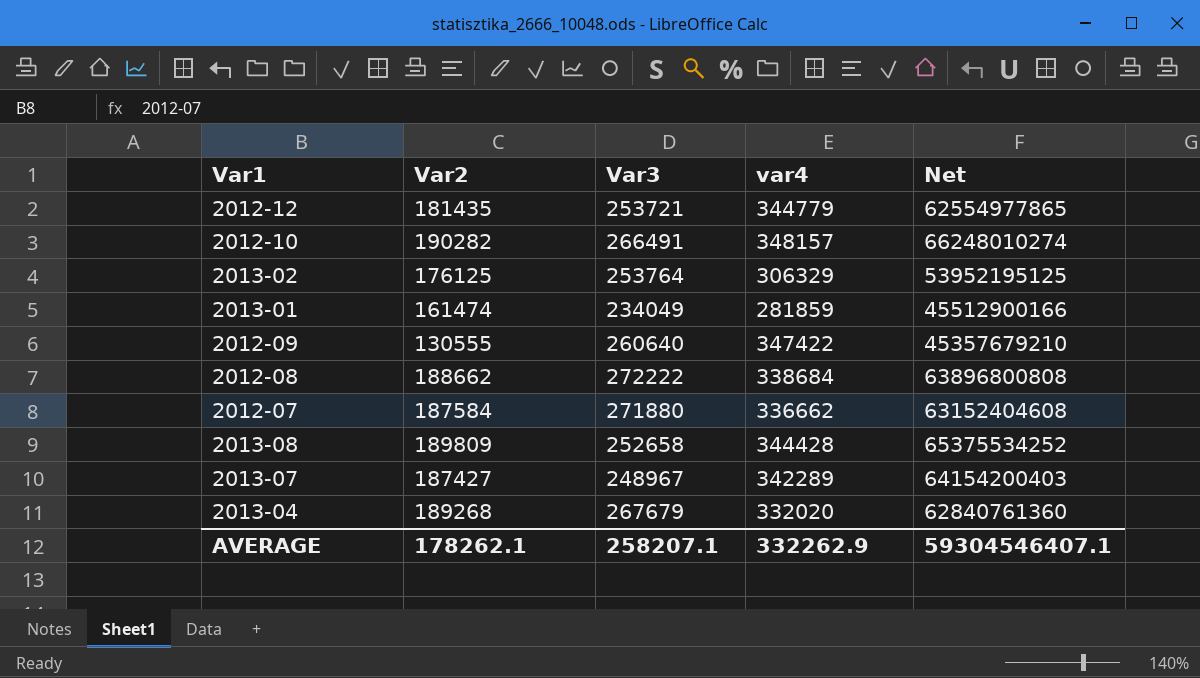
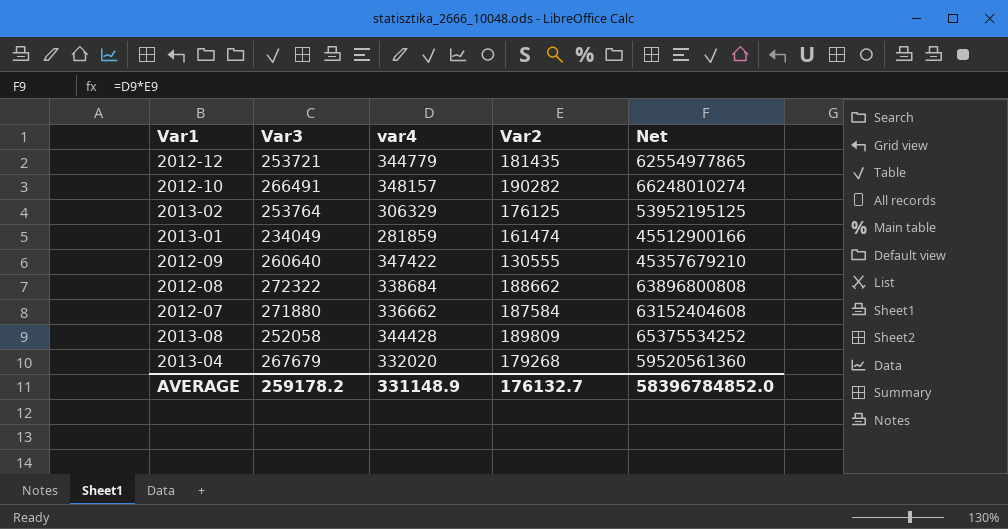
column Var2 | position: 2 -> 4
row 2013-07: 187427 | 248967 | 342289 | 64154200403 -> none
2012-08 | Var3: 272222 -> 272322
2013-08 | Var3: 252658 -> 252058
2013-04 | Var2: 189268 -> 179268
2013-04 | Net: 62840761360 -> 59520561360
AVERAGE | Var3: 258207.1 -> 259178.2
AVERAGE | var4: 332262.9 -> 331148.9
AVERAGE | Var2: 178262.1 -> 176132.7
AVERAGE | Net: 59304546407.1 -> 58396784852.0

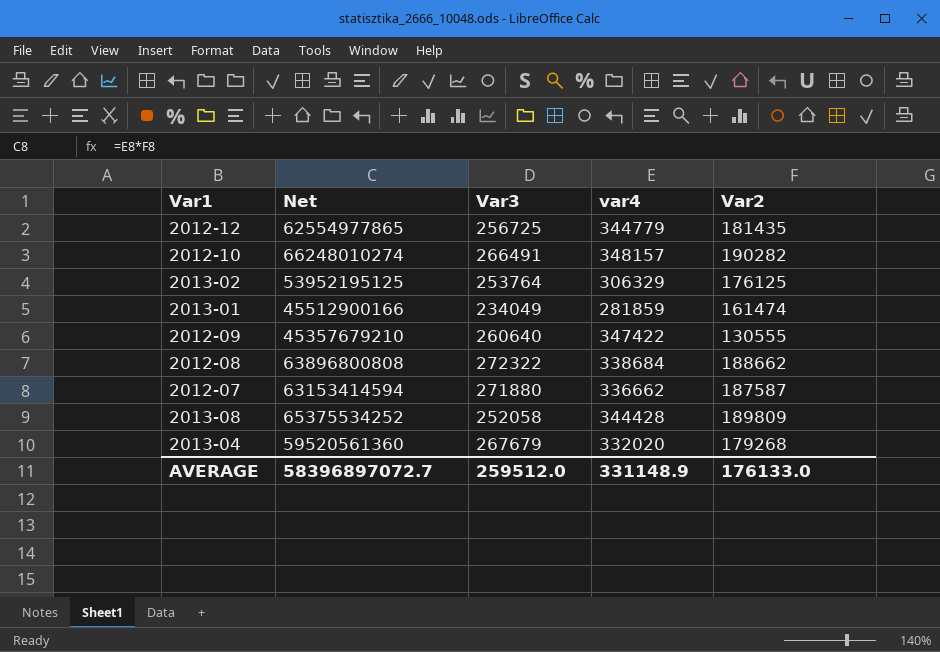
column Net | position: 5 -> 2
2012-12 | Var3: 253721 -> 256725
2012-07 | Net: 63152404608 -> 63153414594
2012-07 | Var2: 187584 -> 187587
AVERAGE | Net: 58396784852.0 -> 58396897072.7
AVERAGE | Var3: 259178.2 -> 259512.0
AVERAGE | Var2: 176132.7 -> 176133.0

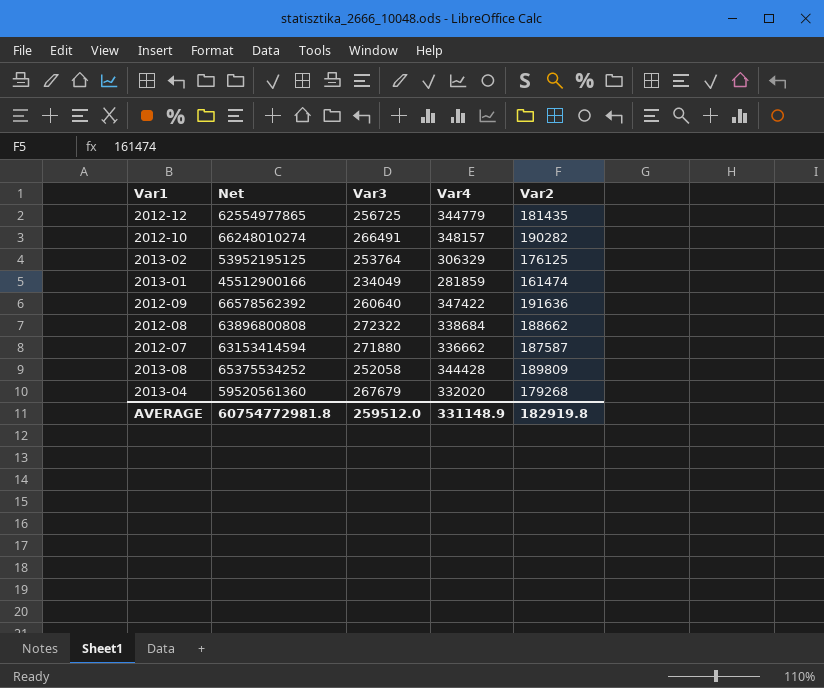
column name: var4 -> Var4
2012-09 | Net: 45357679210 -> 66578562392
2012-09 | Var2: 130555 -> 191636
AVERAGE | Net: 58396897072.7 -> 60754772981.8
AVERAGE | Var2: 176133.0 -> 182919.8

